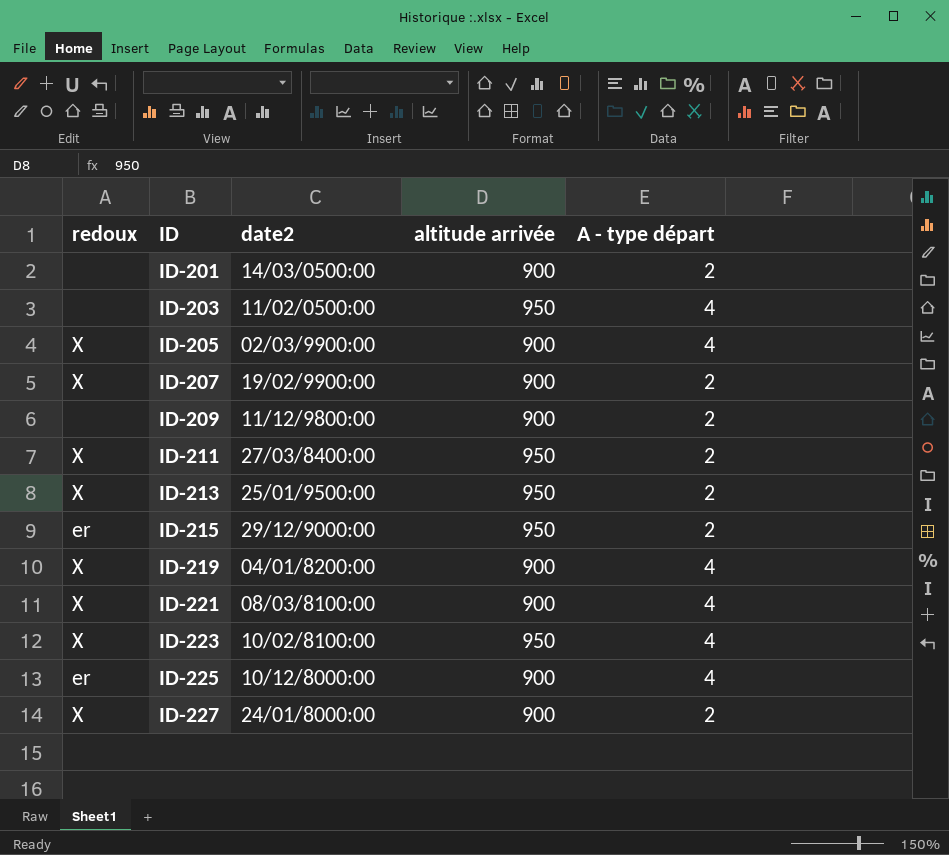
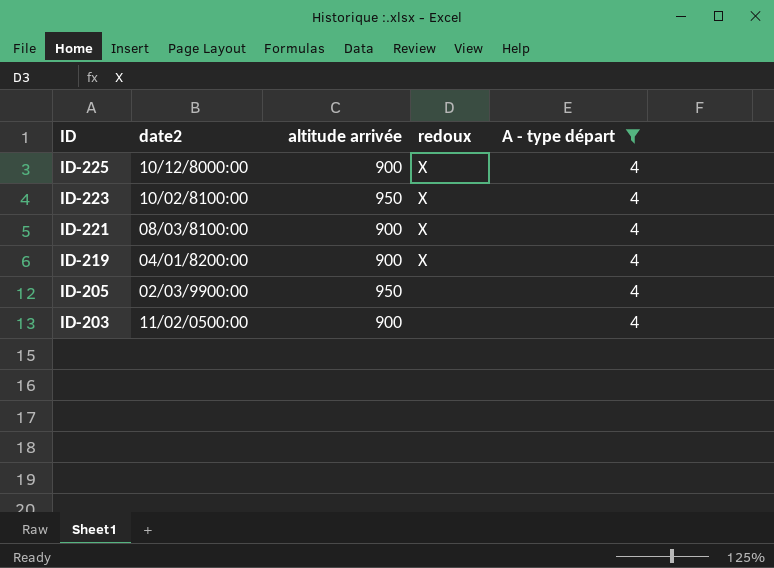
filter: none -> A - type départ = 4
row order: ID ascending -> ID descending
column redoux | position: 1 -> 4
ID-225 | redoux: er -> X
ID-205 | altitude arrivée: 900 -> 950
ID-205 | redoux: X -> none
ID-203 | altitude arrivée: 950 -> 900

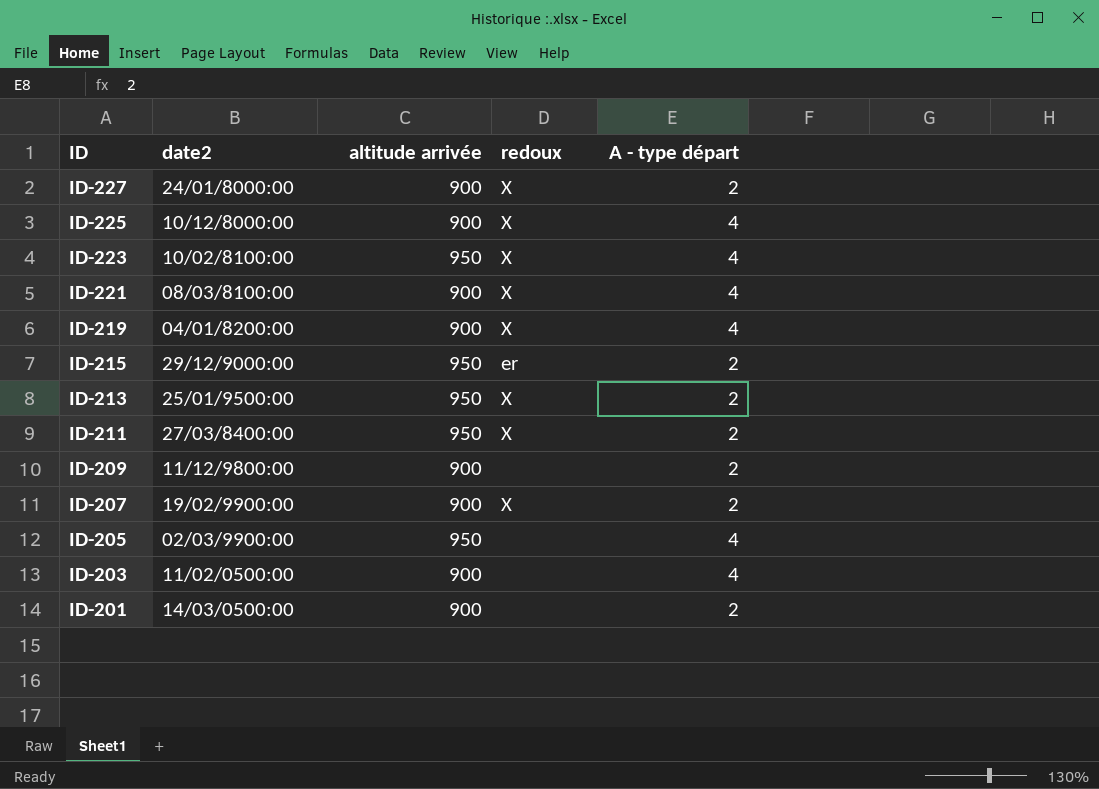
filter: A - type départ = 4 -> none

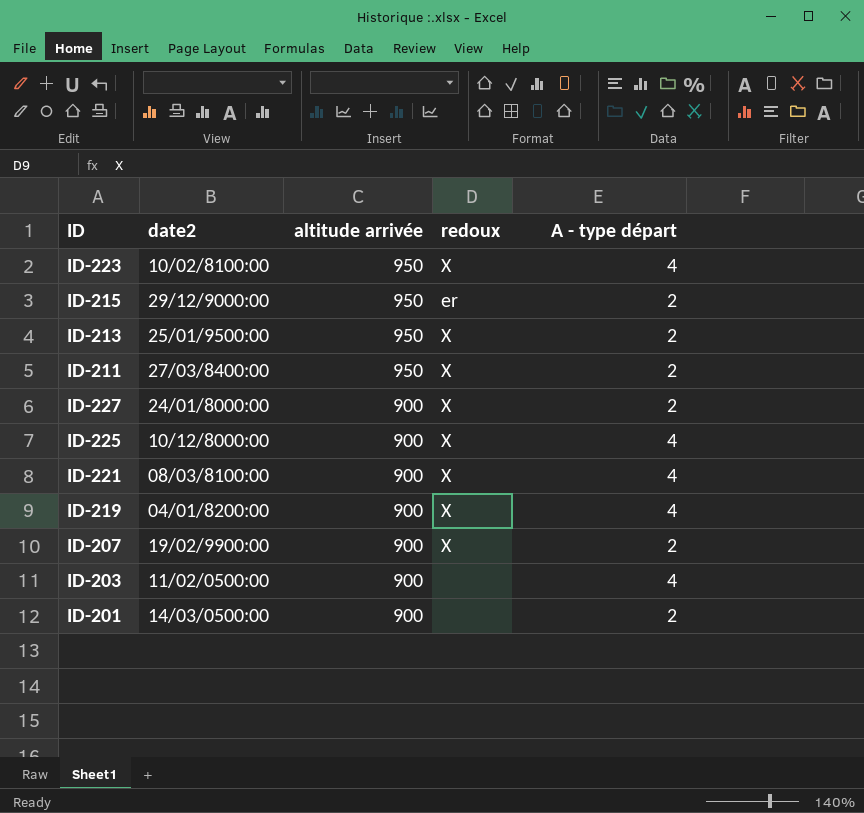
row order: ID descending -> altitude arrivée descending
row ID-209: 11/12/9800:00 | 900 | none | 2 -> none
row ID-205: 02/03/9900:00 | 950 | none | 4 -> none

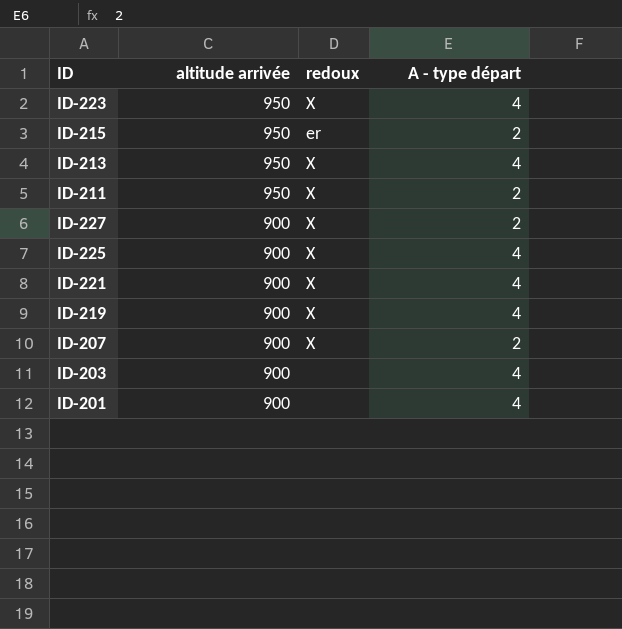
column date2 | position: 2 -> none
ID-213 | A - type départ: 2 -> 4
ID-201 | A - type départ: 2 -> 4

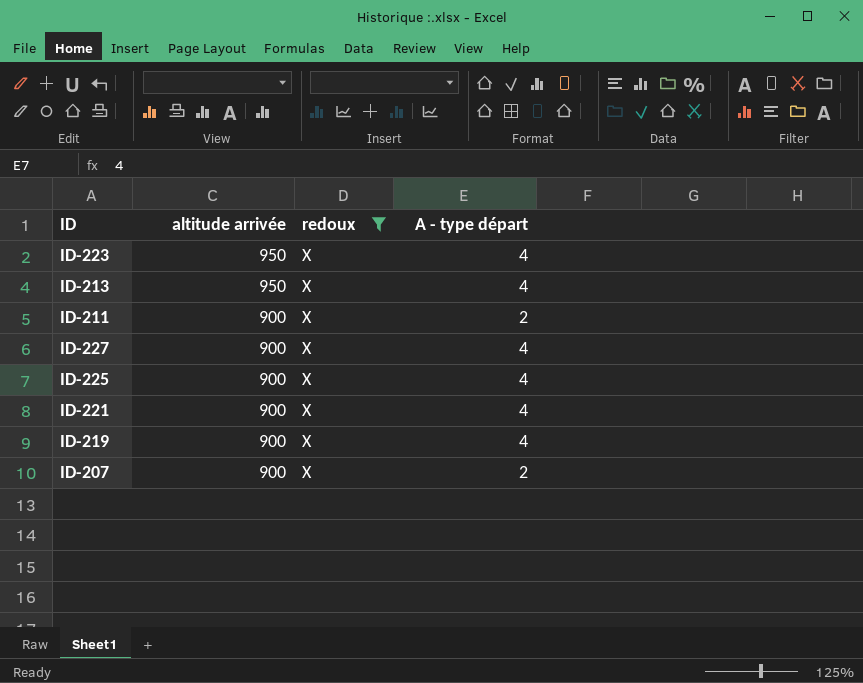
filter: none -> redoux = X
ID-211 | altitude arrivée: 950 -> 900
ID-227 | A - type départ: 2 -> 4

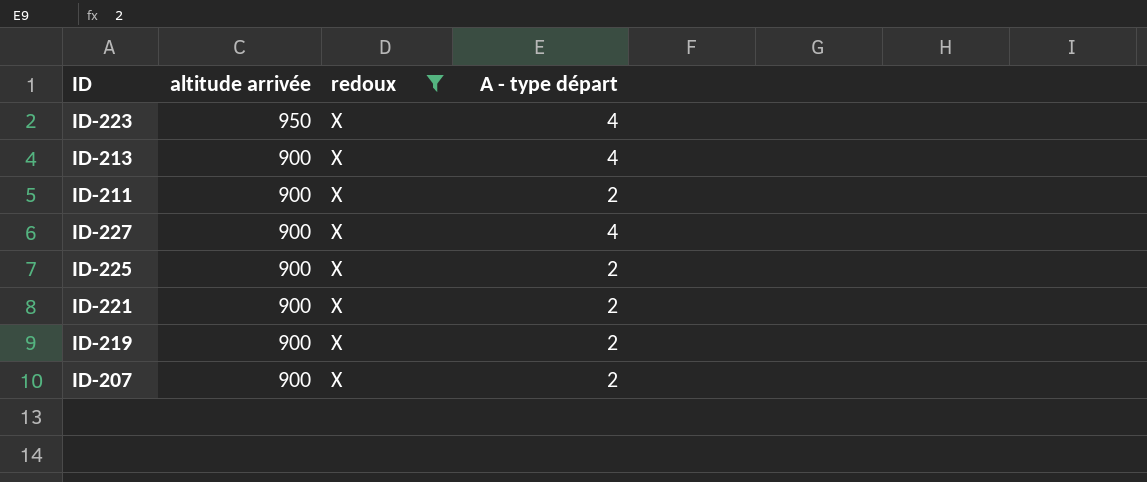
ID-213 | altitude arrivée: 950 -> 900
ID-225 | A - type départ: 4 -> 2
ID-221 | A - type départ: 4 -> 2
ID-219 | A - type départ: 4 -> 2

